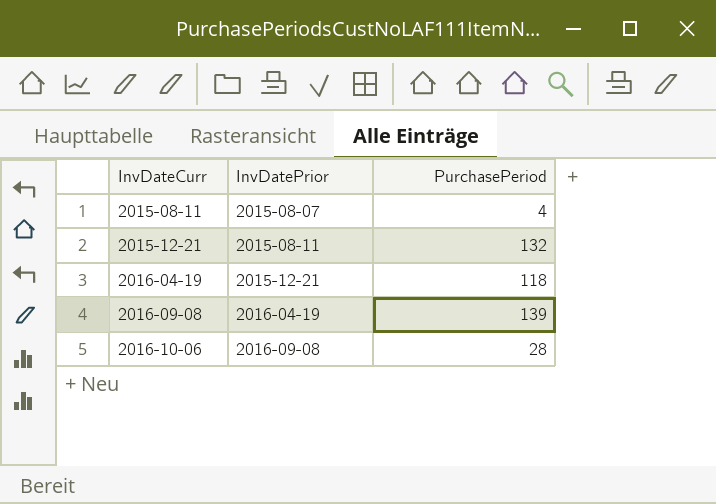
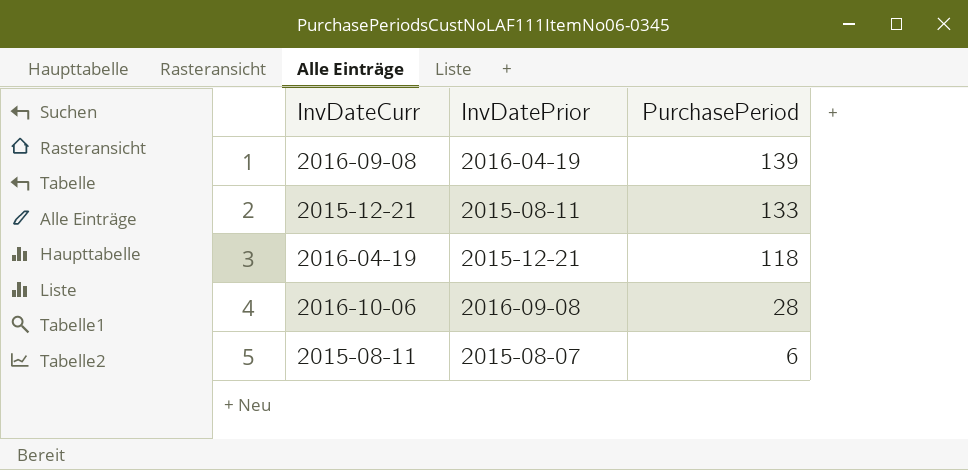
row order: InvDateCurr ascending -> PurchasePeriod descending
2015-12-21 | PurchasePeriod: 132 -> 133
2015-08-11 | PurchasePeriod: 4 -> 6

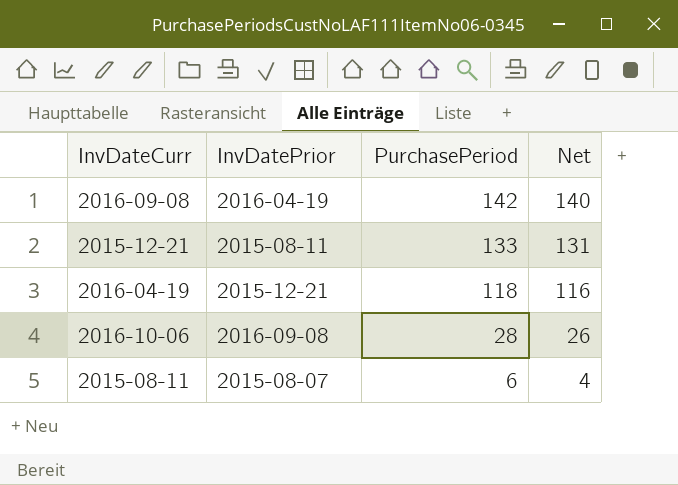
column Net | formula: none -> [PurchasePeriod] - 2
2016-09-08 | PurchasePeriod: 139 -> 142

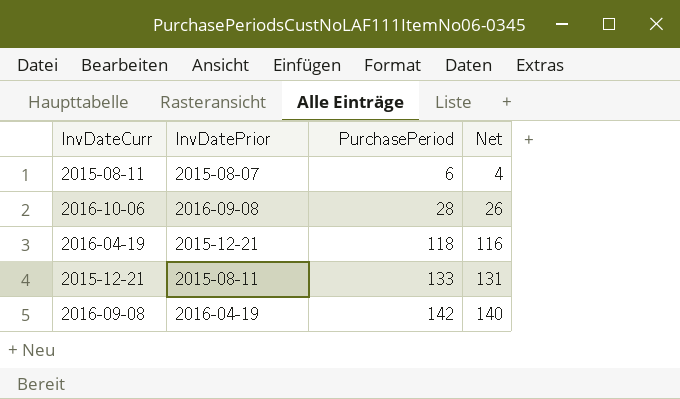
row order: PurchasePeriod descending -> PurchasePeriod ascending

